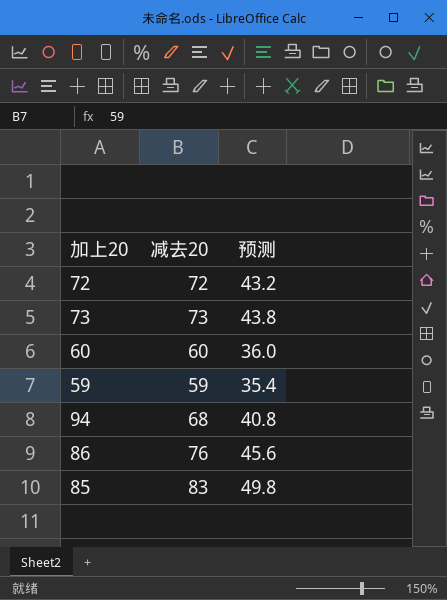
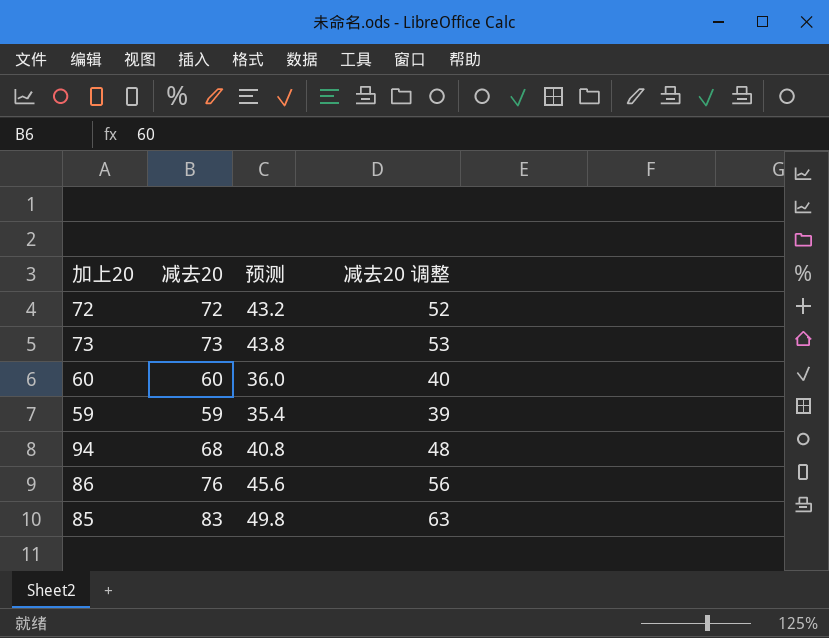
column 减去20 调整 | formula: none -> [减去20] - 20

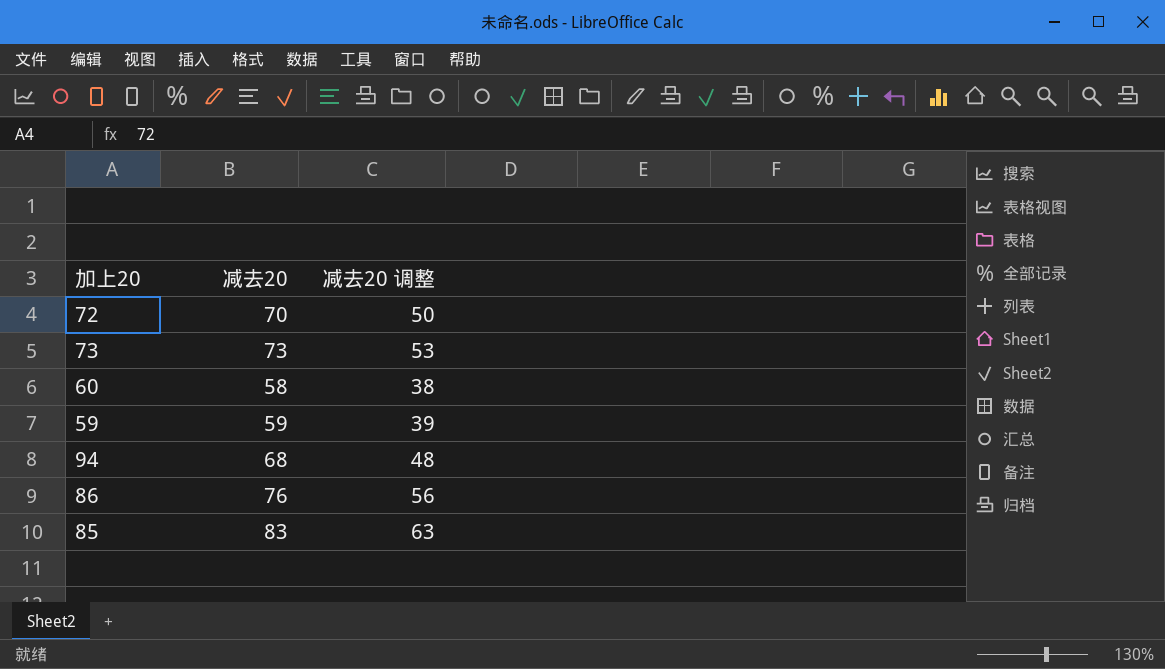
column 预测 | formula: [减去20] * 0.6 -> none
72 | 减去20: 72 -> 70
72 | 减去20 调整: 52 -> 50
60 | 减去20: 60 -> 58
60 | 减去20 调整: 40 -> 38

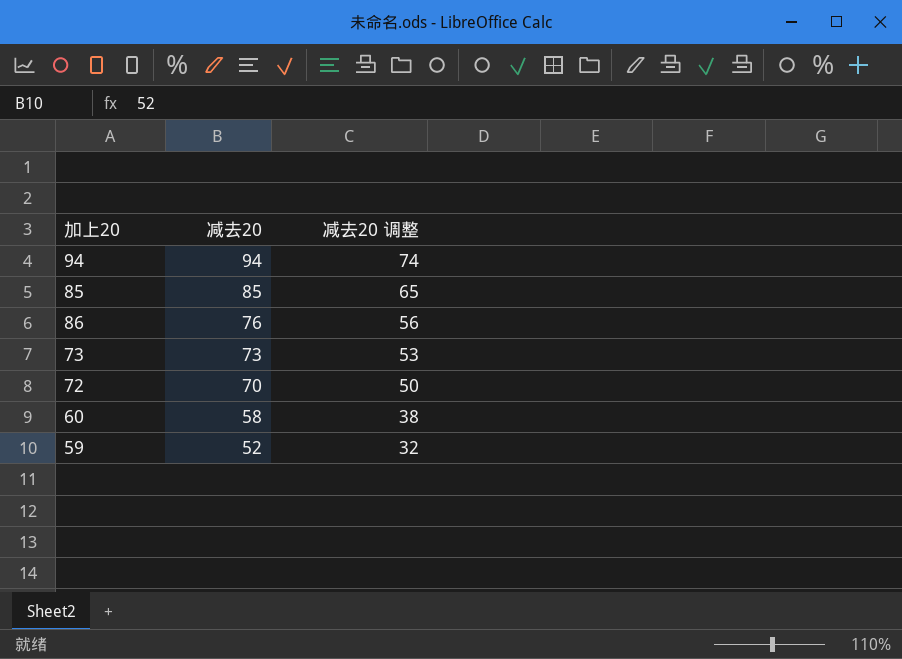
row order: none -> 减去20 descending
94 | 减去20: 68 -> 94
94 | 减去20 调整: 48 -> 74
85 | 减去20: 83 -> 85
85 | 减去20 调整: 63 -> 65
59 | 减去20: 59 -> 52
59 | 减去20 调整: 39 -> 32

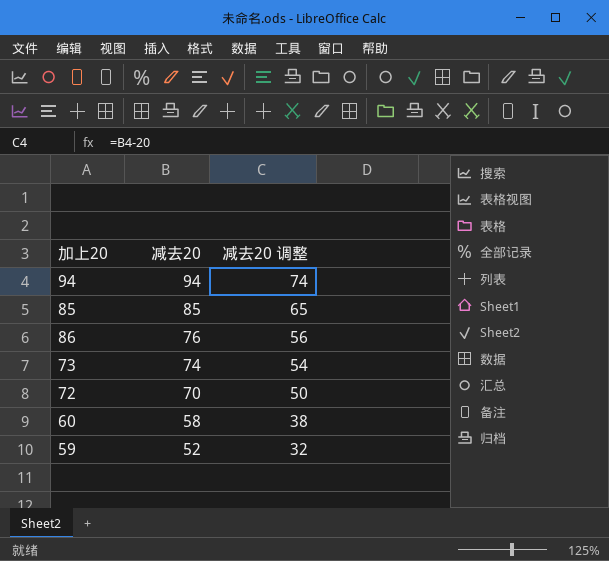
73 | 减去20: 73 -> 74
73 | 减去20 调整: 53 -> 54

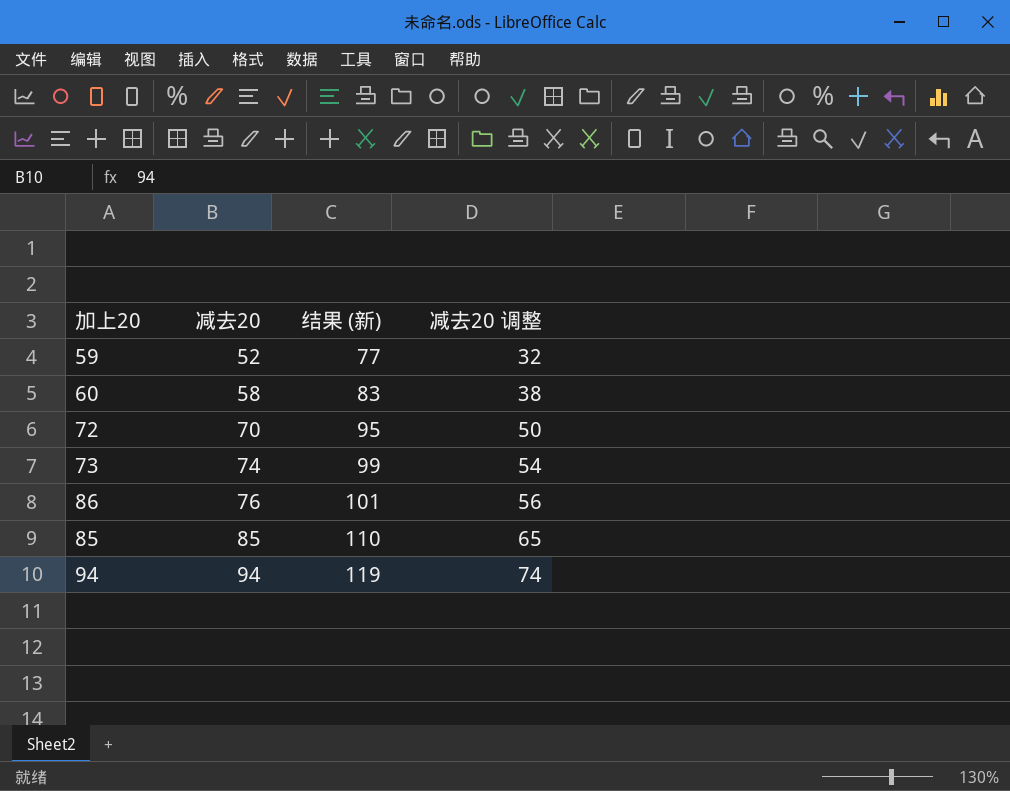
row order: 减去20 descending -> 减去20 ascending
column 结果 (新) | formula: none -> [减去20] + 25

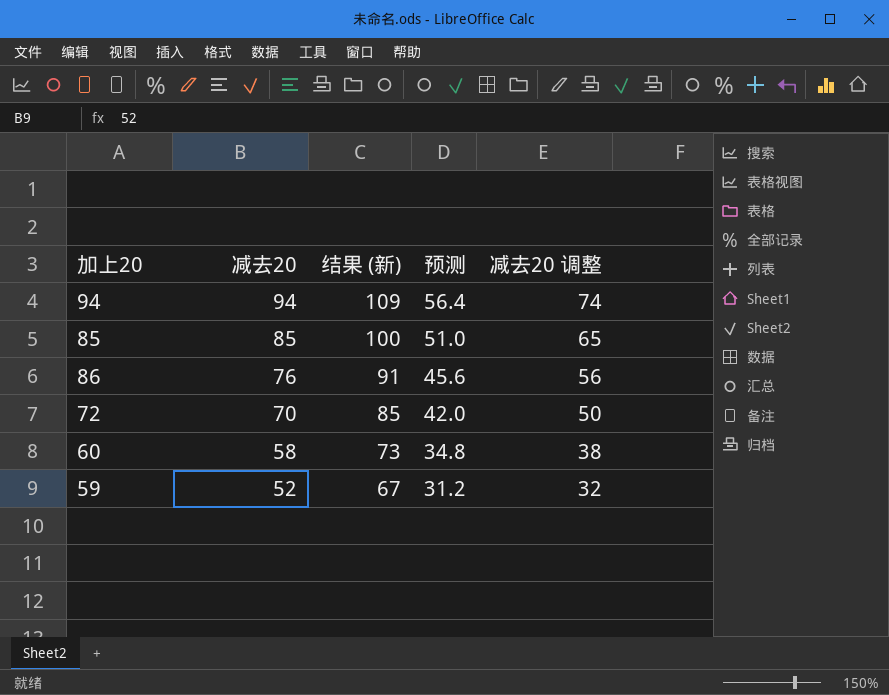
row order: 减去20 ascending -> 减去20 descending
column 结果 (新) | formula: [减去20] + 25 -> [减去20] + 15
column 预测 | formula: none -> [减去20] * 0.6
row 73: 74 | 99 | 54 -> none

